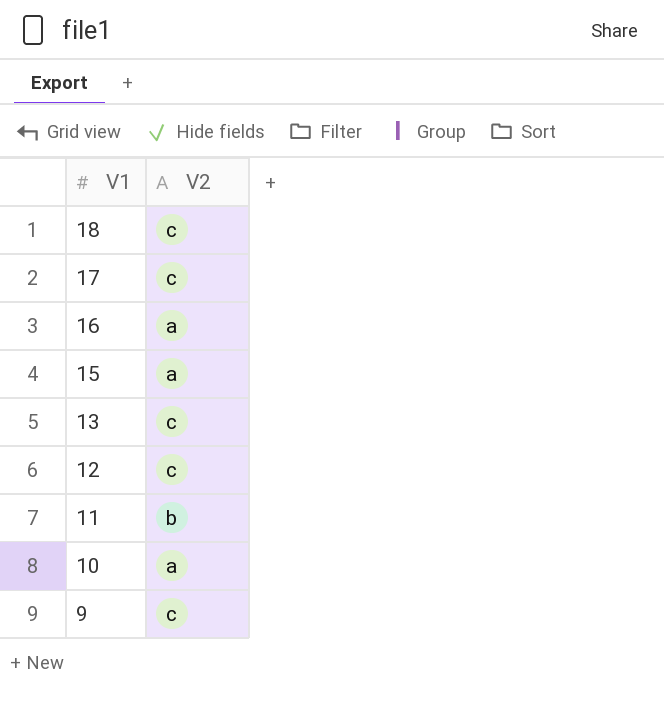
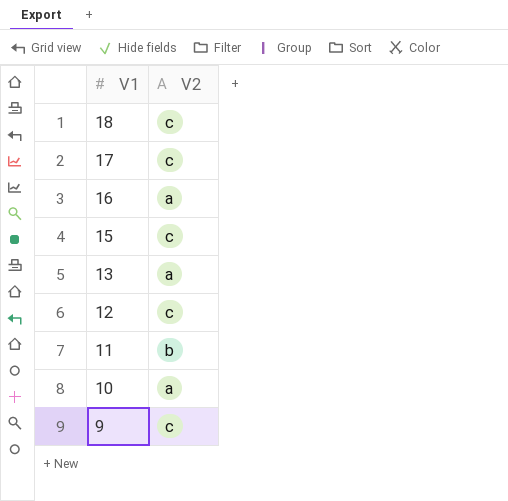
15 | V2: a -> c
13 | V2: c -> a

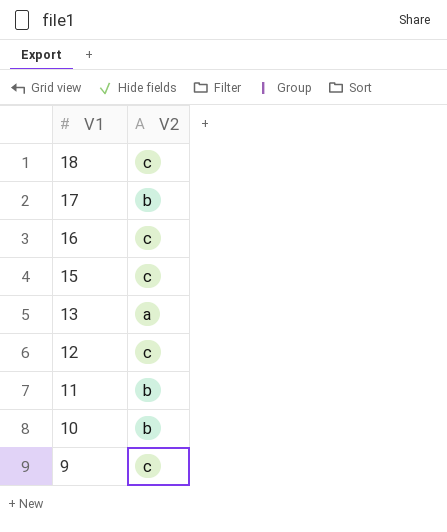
17 | V2: c -> b
16 | V2: a -> c
10 | V2: a -> b

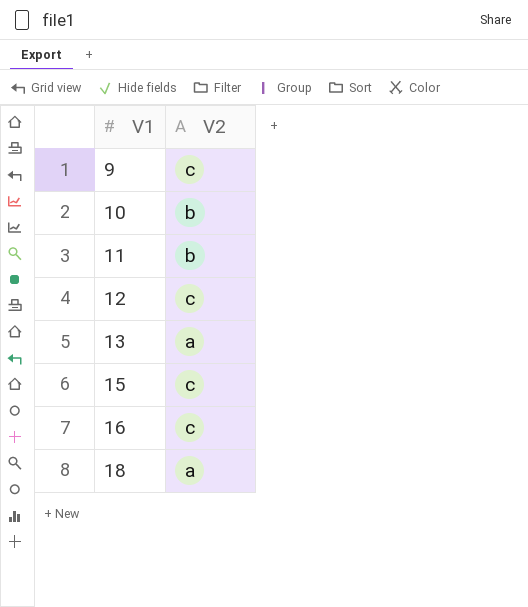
row order: V1 descending -> V1 ascending
row 17: b -> none
18 | V2: c -> a

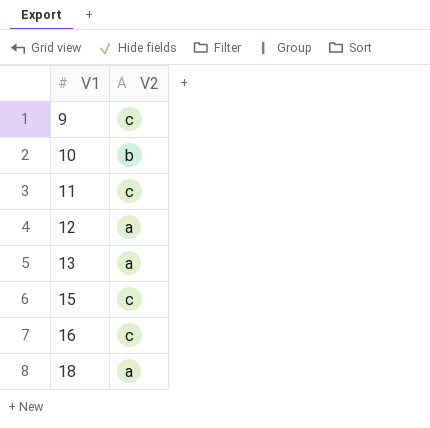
11 | V2: b -> c
12 | V2: c -> a

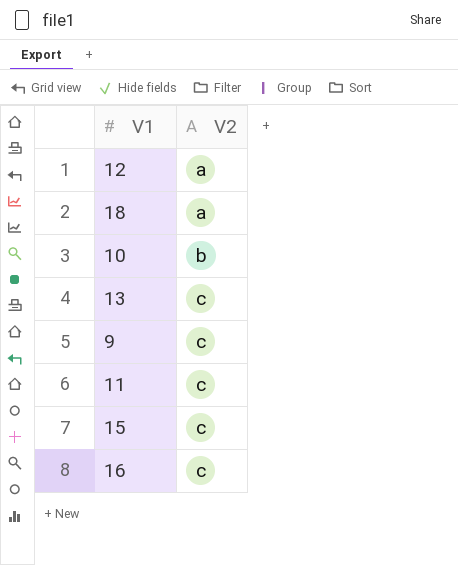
row order: V1 ascending -> V2 ascending
13 | V2: a -> c

